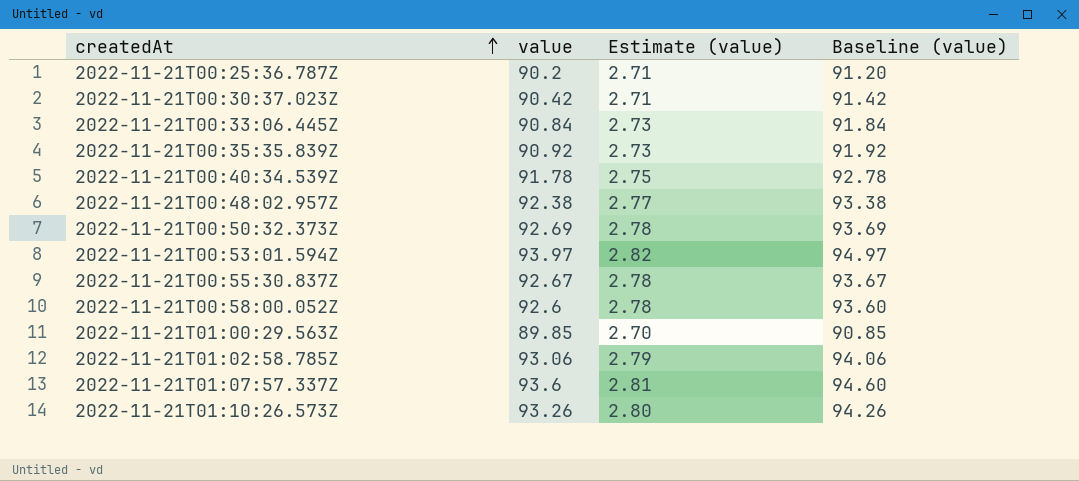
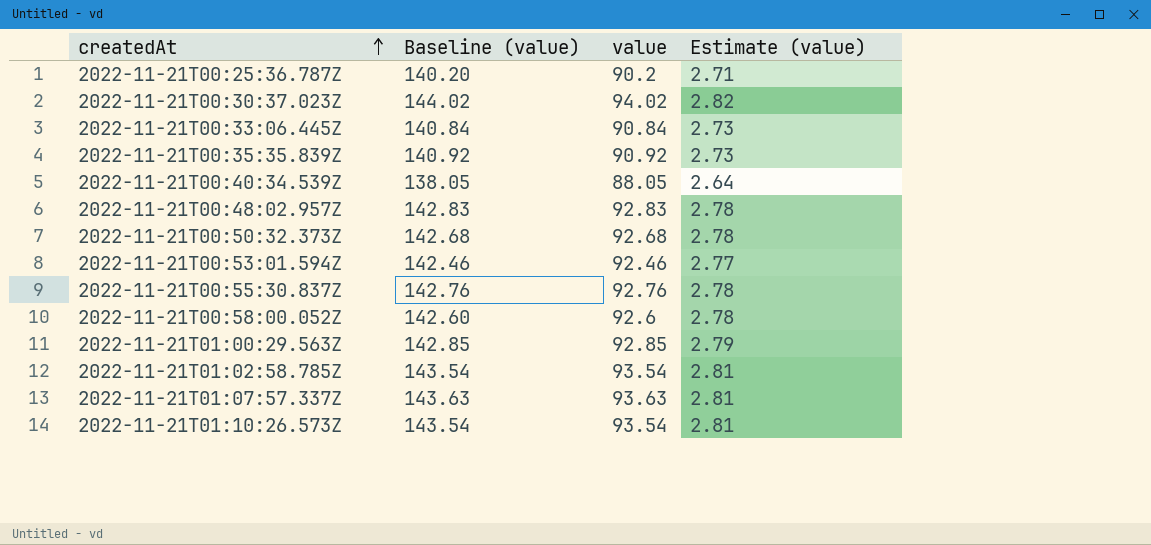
column Baseline (value) | formula: [value] + 1 -> [value] + 50
column Baseline (value) | position: 4 -> 2
2022-11-21T00:30:37.023Z | value: 90.42 -> 94.02
2022-11-21T00:30:37.023Z | Estimate (value): 2.71 -> 2.82
2022-11-21T00:40:34.539Z | value: 91.78 -> 88.05
2022-11-21T00:40:34.539Z | Estimate (value): 2.75 -> 2.64
2022-11-21T00:48:02.957Z | value: 92.38 -> 92.83
2022-11-21T00:48:02.957Z | Estimate (value): 2.77 -> 2.78
2022-11-21T00:50:32.373Z | value: 92.69 -> 92.68
2022-11-21T00:53:01.594Z | value: 93.97 -> 92.46
2022-11-21T00:53:01.594Z | Estimate (value): 2.82 -> 2.77
2022-11-21T00:55:30.837Z | value: 92.67 -> 92.76
2022-11-21T01:00:29.563Z | value: 89.85 -> 92.85
2022-11-21T01:00:29.563Z | Estimate (value): 2.70 -> 2.79
2022-11-21T01:02:58.785Z | value: 93.06 -> 93.54
2022-11-21T01:02:58.785Z | Estimate (value): 2.79 -> 2.81
2022-11-21T01:07:57.337Z | value: 93.6 -> 93.63
2022-11-21T01:10:26.573Z | value: 93.26 -> 93.54
2022-11-21T01:10:26.573Z | Estimate (value): 2.80 -> 2.81

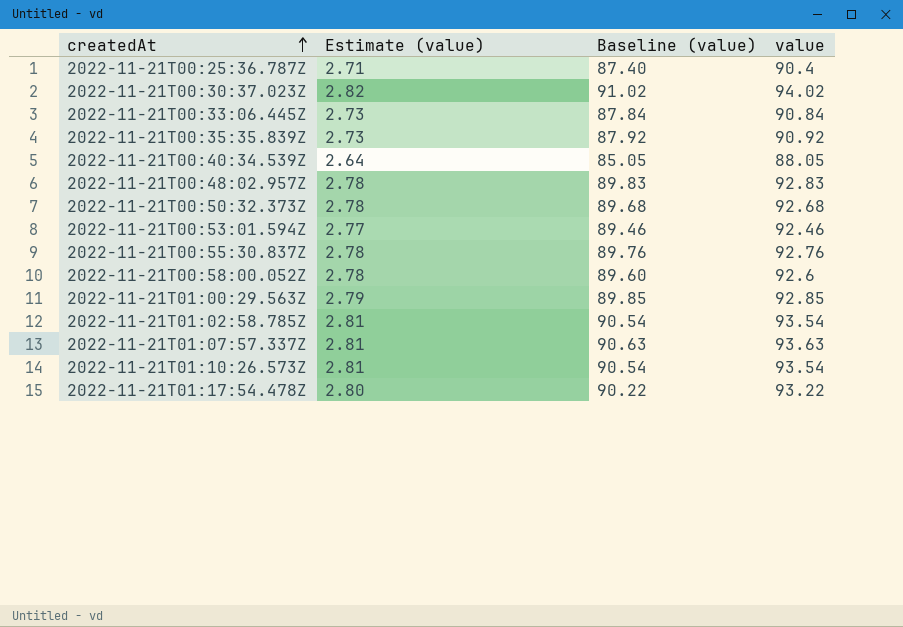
column Estimate (value) | position: 4 -> 2
column Baseline (value) | formula: [value] + 50 -> [value] - 3
2022-11-21T00:25:36.787Z | value: 90.2 -> 90.4
row 2022-11-21T01:17:54.478Z: none -> 2.80 | 90.22 | 93.22

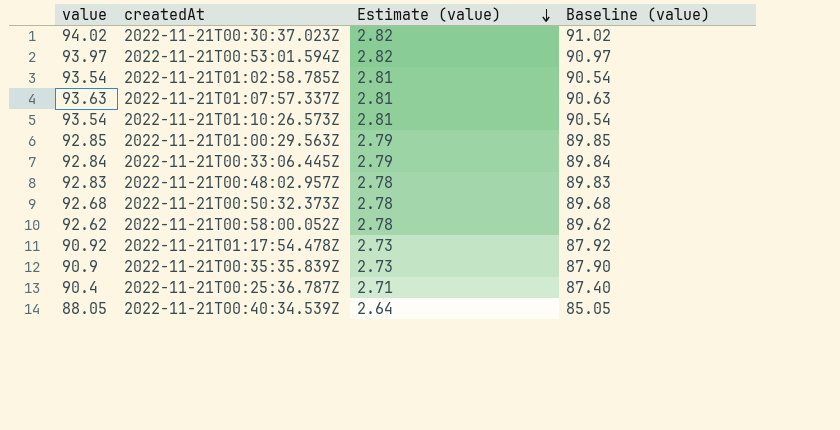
row order: createdAt ascending -> Estimate (value) descending
column value | position: 4 -> 1
row 2022-11-21T00:55:30.837Z: 2.78 | 89.76 | 92.76 -> none
2022-11-21T00:53:01.594Z | value: 92.46 -> 93.97
2022-11-21T00:53:01.594Z | Estimate (value): 2.77 -> 2.82
2022-11-21T00:53:01.594Z | Baseline (value): 89.46 -> 90.97
2022-11-21T00:33:06.445Z | value: 90.84 -> 92.84
2022-11-21T00:33:06.445Z | Estimate (value): 2.73 -> 2.79
2022-11-21T00:33:06.445Z | Baseline (value): 87.84 -> 89.84
2022-11-21T00:58:00.052Z | value: 92.6 -> 92.62
2022-11-21T00:58:00.052Z | Baseline (value): 89.60 -> 89.62
2022-11-21T01:17:54.478Z | value: 93.22 -> 90.92
2022-11-21T01:17:54.478Z | Estimate (value): 2.80 -> 2.73
2022-11-21T01:17:54.478Z | Baseline (value): 90.22 -> 87.92
2022-11-21T00:35:35.839Z | value: 90.92 -> 90.9
2022-11-21T00:35:35.839Z | Baseline (value): 87.92 -> 87.90

